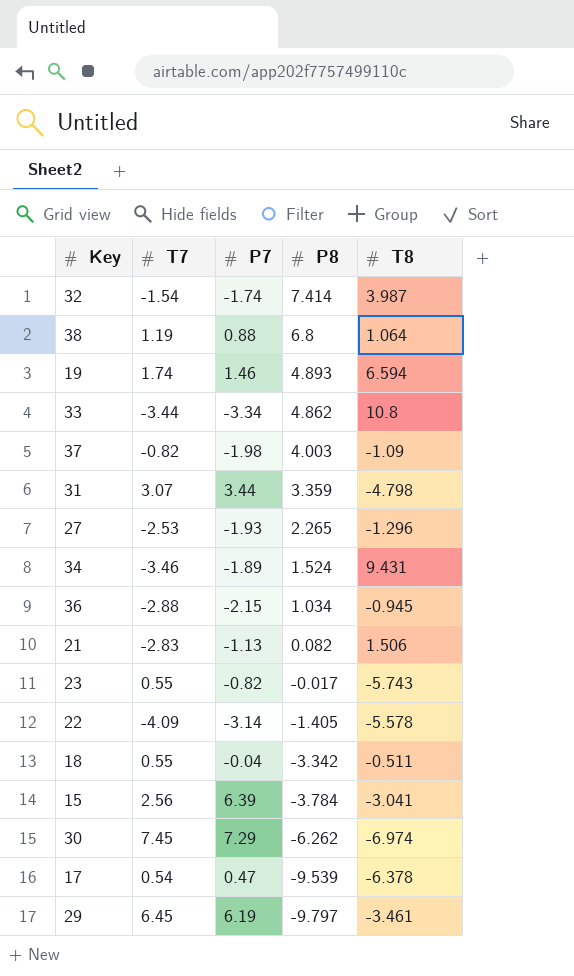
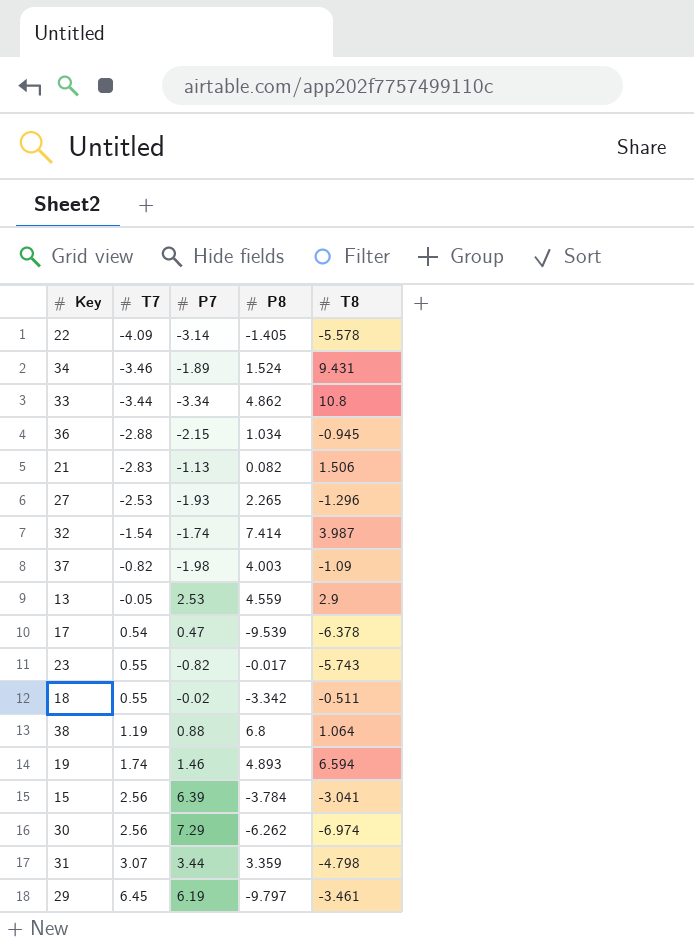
row order: P8 descending -> T7 ascending
row 13: none -> -0.05 | 2.53 | 4.559 | 2.9
18 | P7: -0.04 -> -0.02
30 | T7: 7.45 -> 2.56

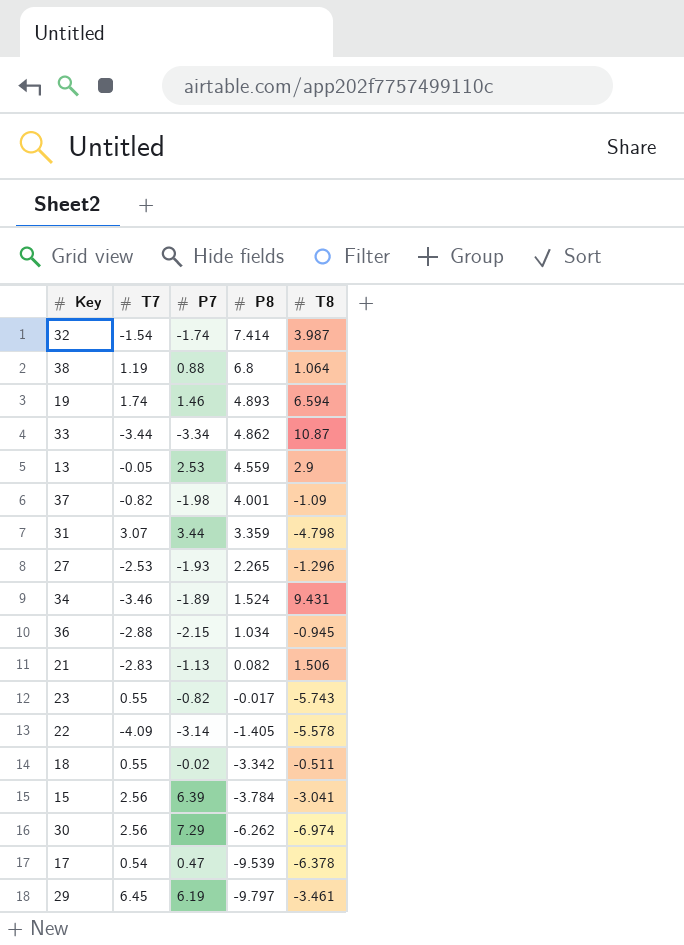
row order: T7 ascending -> P8 descending
33 | T8: 10.8 -> 10.87
37 | P8: 4.003 -> 4.001

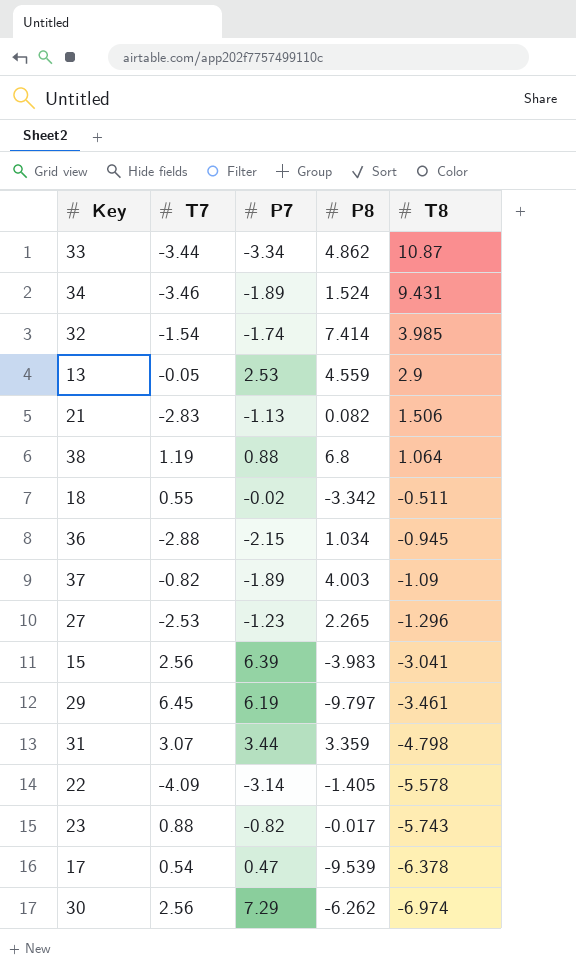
row order: P8 descending -> T8 descending
row 19: 1.74 | 1.46 | 4.893 | 6.594 -> none
32 | T8: 3.987 -> 3.985
37 | P7: -1.98 -> -1.89
37 | P8: 4.001 -> 4.003
27 | P7: -1.93 -> -1.23
15 | P8: -3.784 -> -3.983
23 | T7: 0.55 -> 0.88

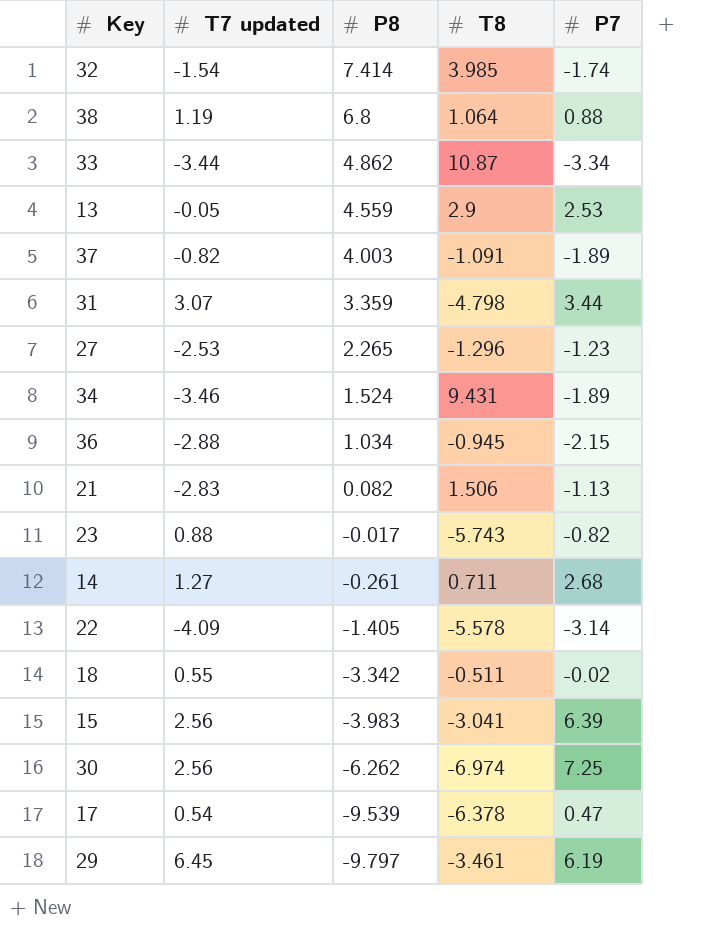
row order: T8 descending -> P8 descending
column name: T7 -> T7 updated
column P7 | position: 3 -> 5
37 | T8: -1.09 -> -1.091
row 14: none -> 1.27 | -0.261 | 0.711 | 2.68
30 | P7: 7.29 -> 7.25

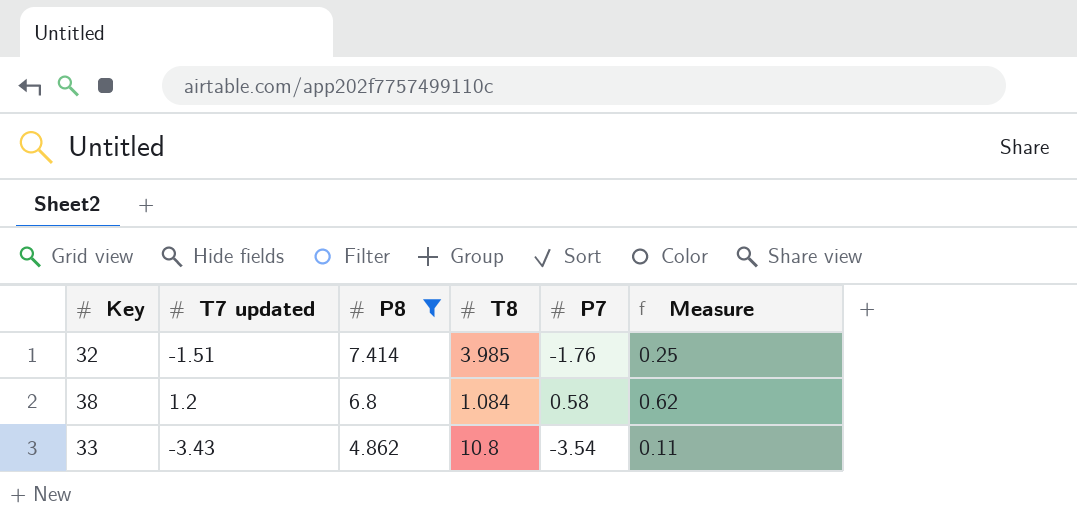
filter: none -> P8 >= 4.862
column Measure | formula: none -> [T7 updated] - [P7]
32 | T7 updated: -1.54 -> -1.51
32 | P7: -1.74 -> -1.76
38 | T7 updated: 1.19 -> 1.2
38 | T8: 1.064 -> 1.084
38 | P7: 0.88 -> 0.58
33 | T7 updated: -3.44 -> -3.43
33 | T8: 10.87 -> 10.8
33 | P7: -3.34 -> -3.54

